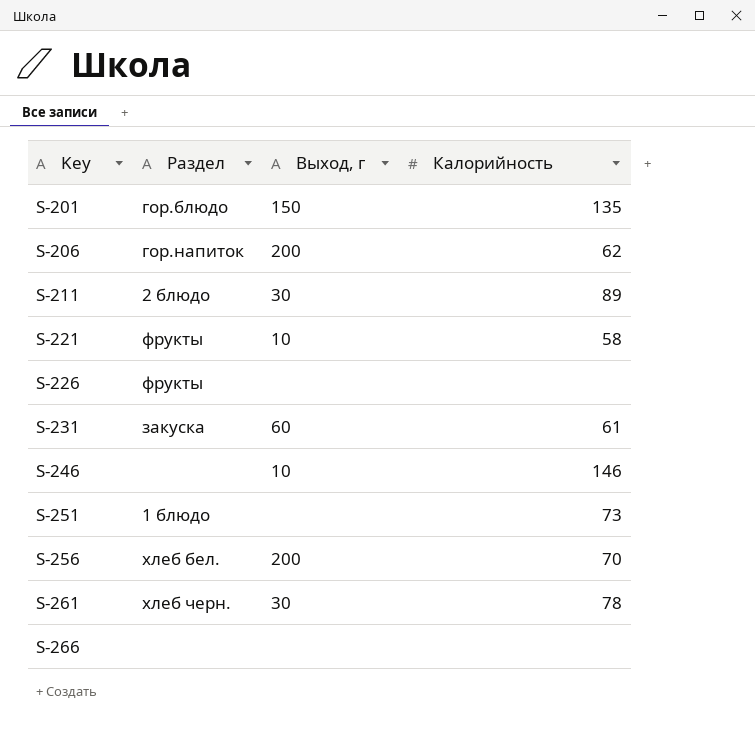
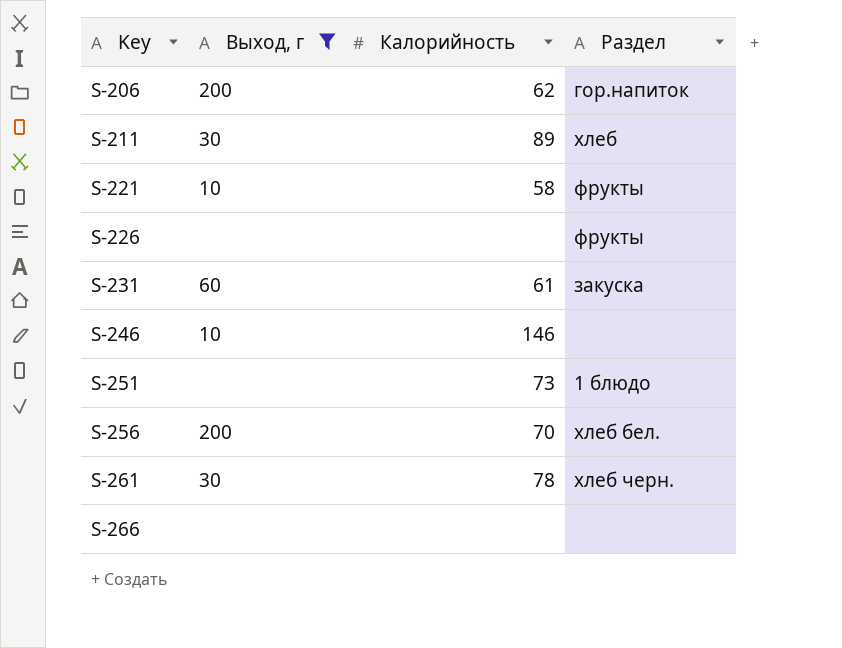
filter: none -> Выход, г != 150
column Раздел | position: 2 -> 4
S-211 | Раздел: 2 блюдо -> хлеб

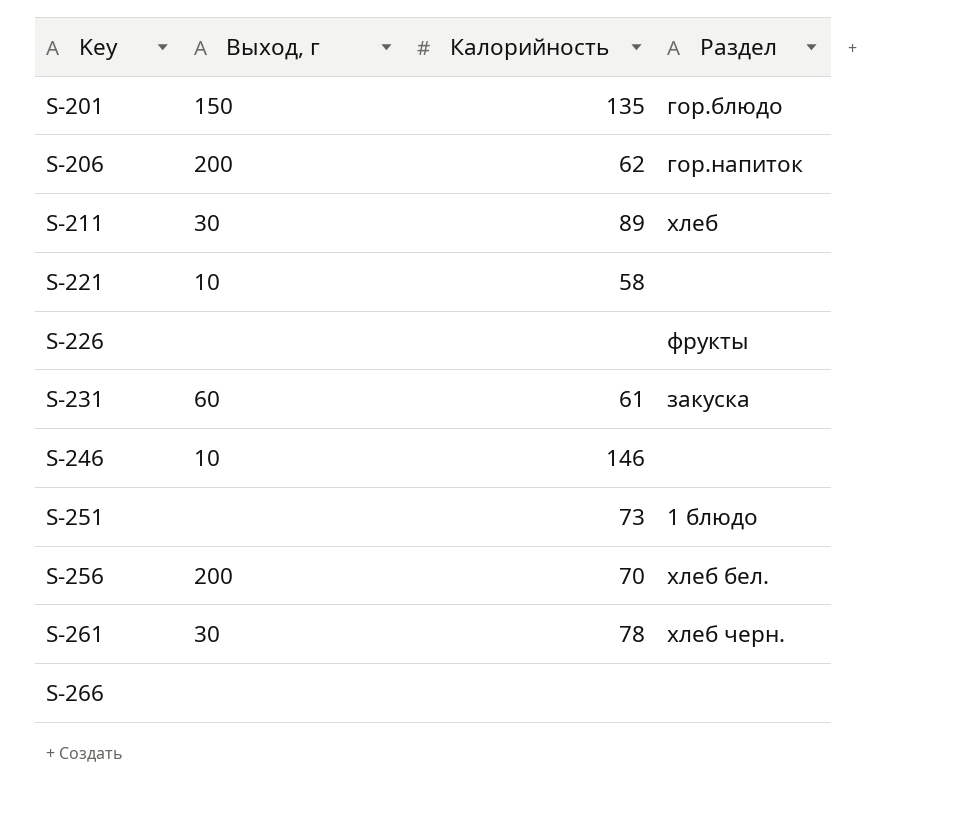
filter: Выход, г != 150 -> none
S-221 | Раздел: фрукты -> none

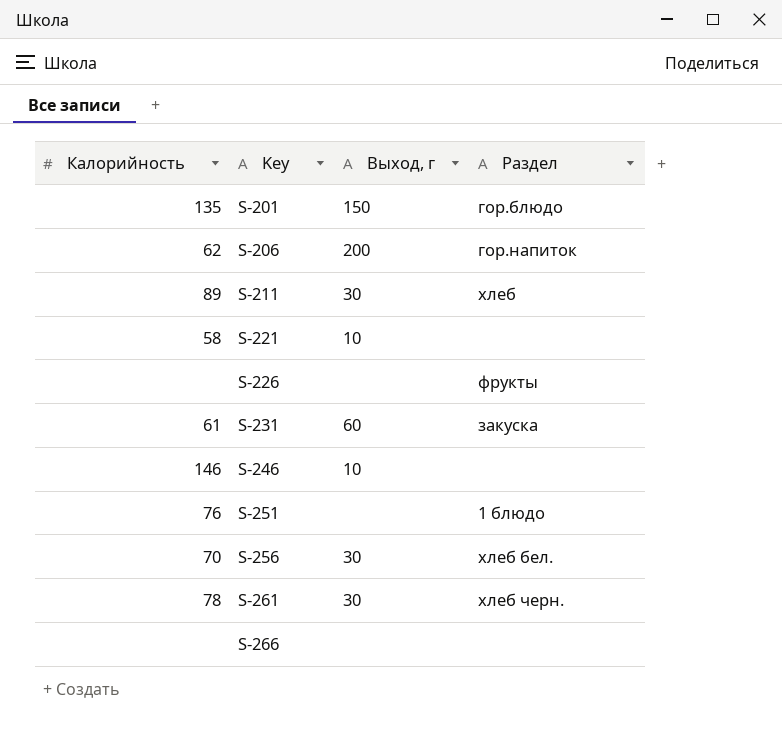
column Калорийность | position: 3 -> 1
S-251 | Калорийность: 73 -> 76
S-256 | Выход, г: 200 -> 30

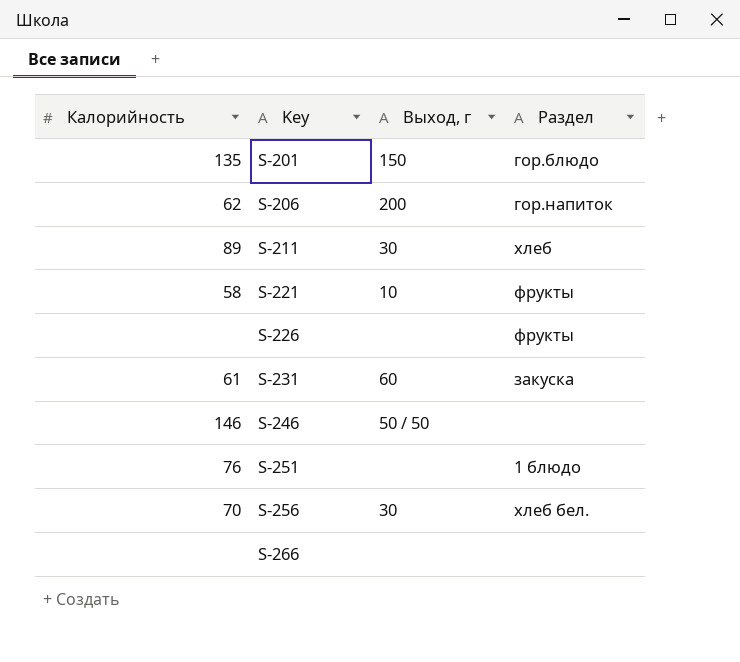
row S-261: 78 | 30 | хлеб черн. -> none
S-221 | Раздел: none -> фрукты
S-246 | Выход, г: 10 -> 50 / 50

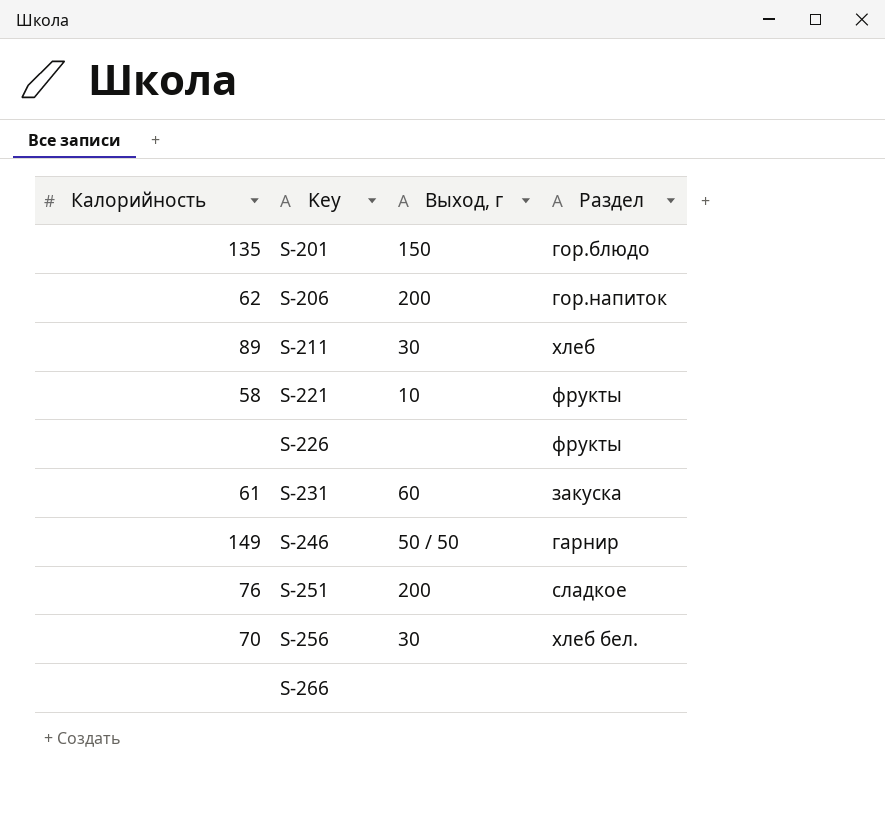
S-246 | Калорийность: 146 -> 149
S-246 | Раздел: none -> гарнир
S-251 | Выход, г: none -> 200
S-251 | Раздел: 1 блюдо -> сладкое

